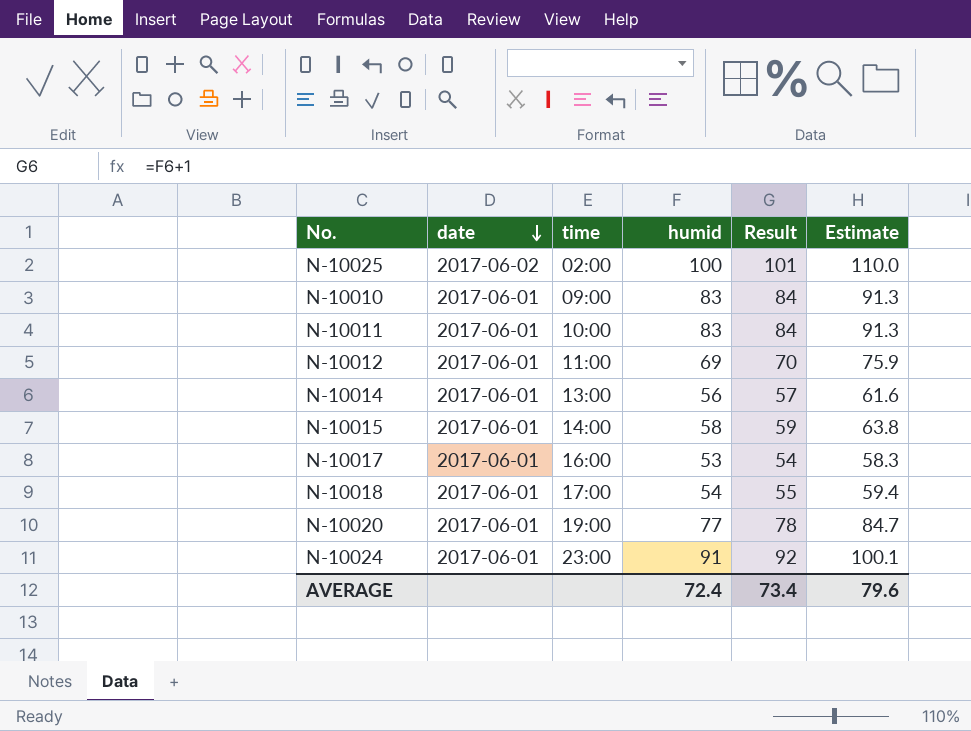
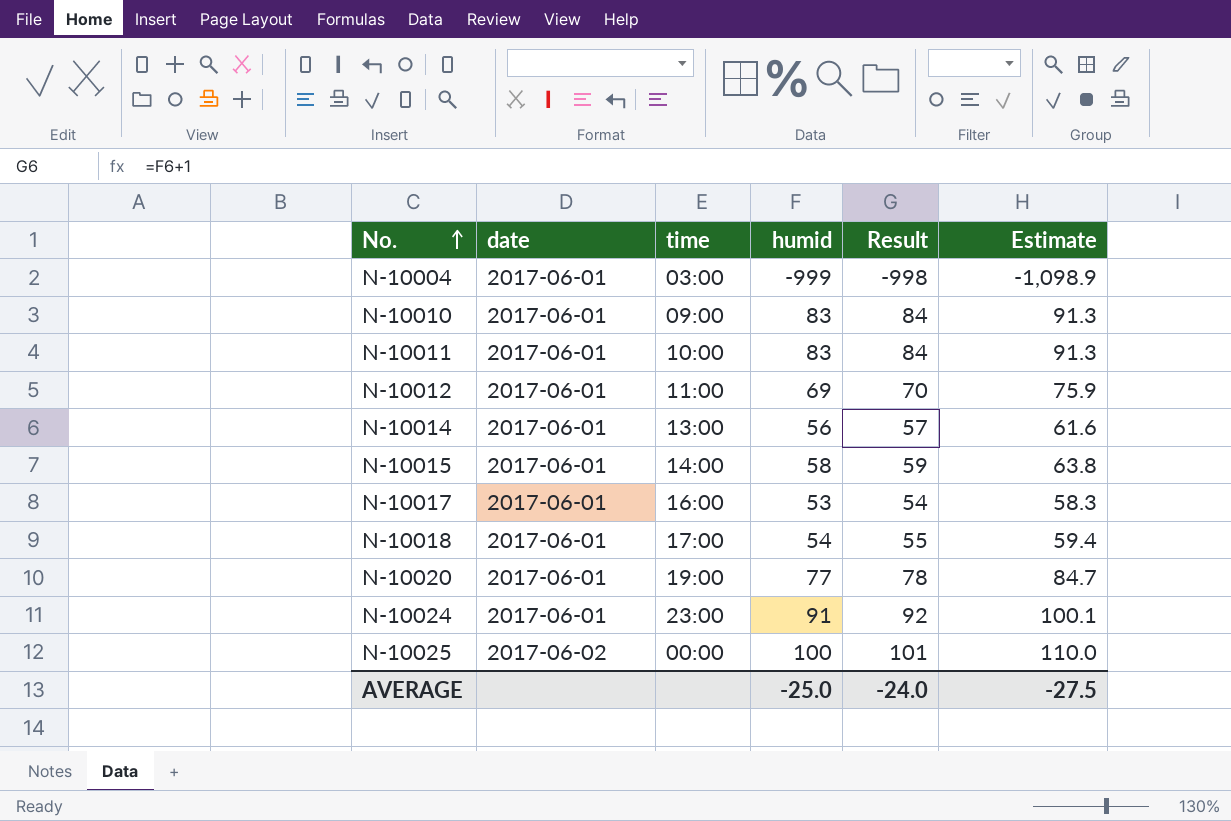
row order: date descending -> No. ascending
row N-10004: none -> 2017-06-01 | 03:00 | -999 | -998 | -1,098.9
N-10025 | time: 02:00 -> 00:00
AVERAGE | humid: 72.4 -> -25.0
AVERAGE | Result: 73.4 -> -24.0
AVERAGE | Estimate: 79.6 -> -27.5

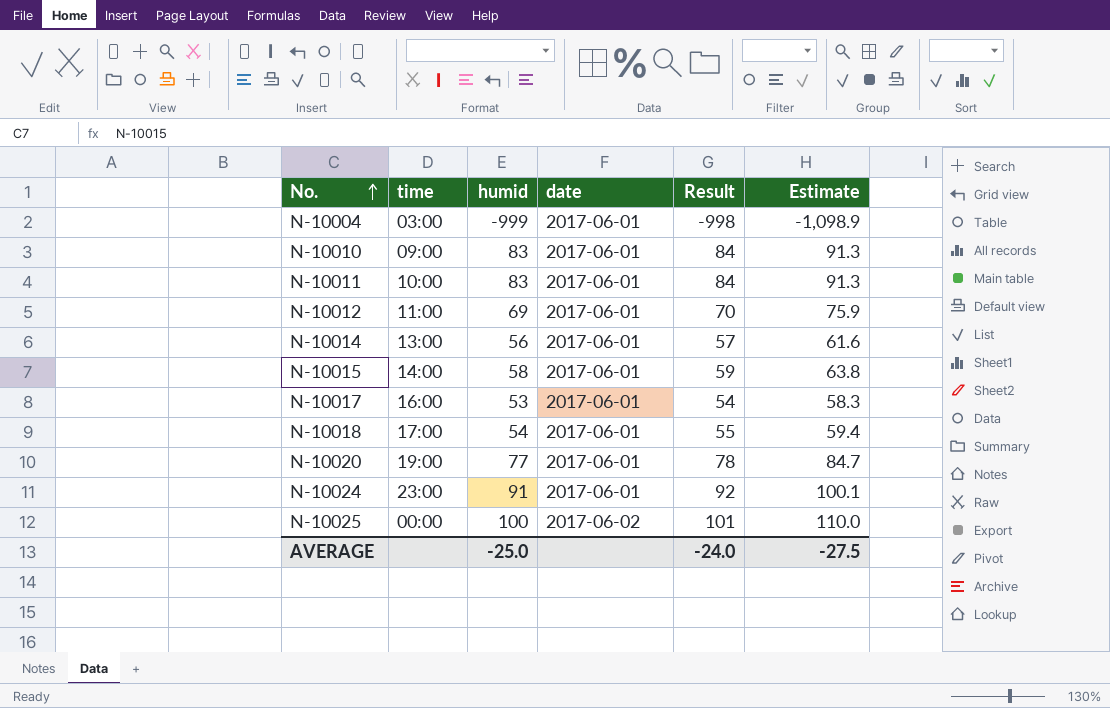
column date | position: 2 -> 4

